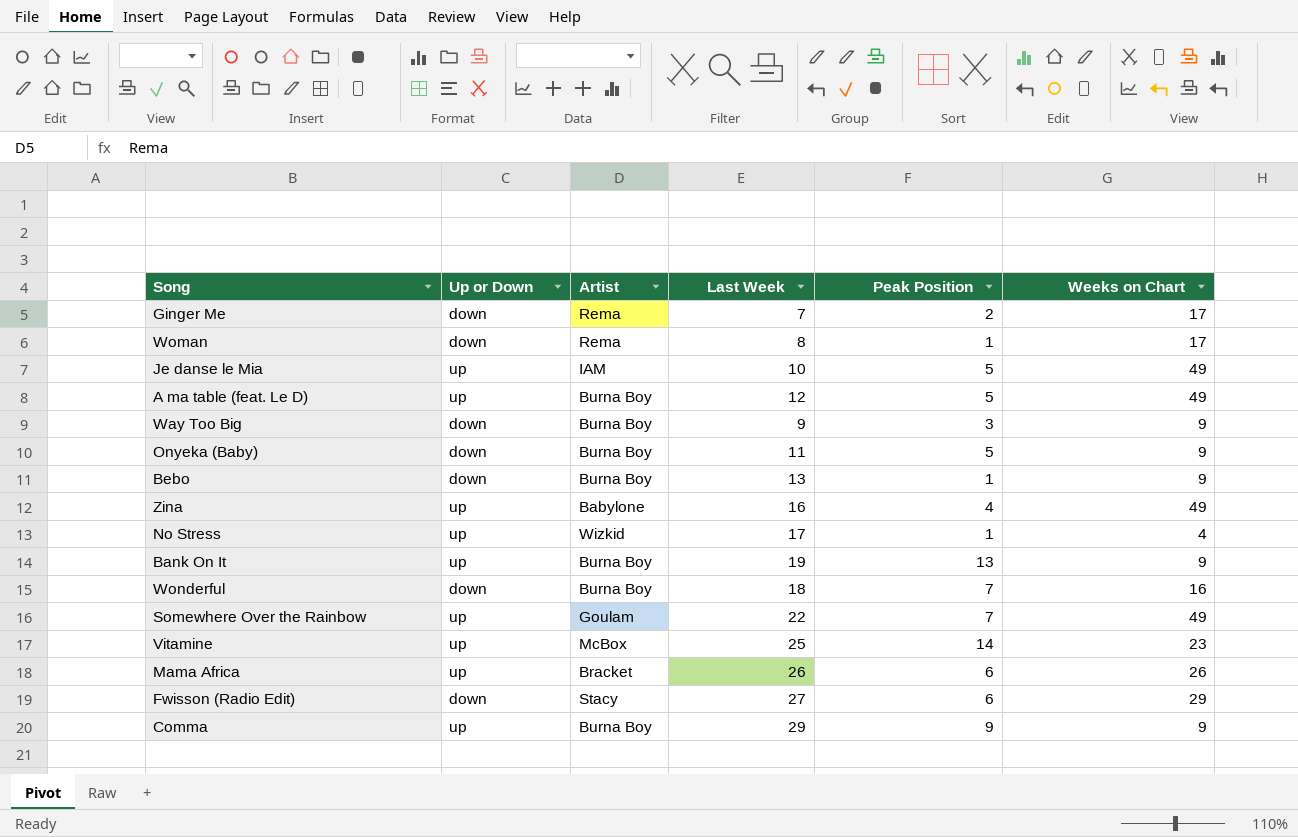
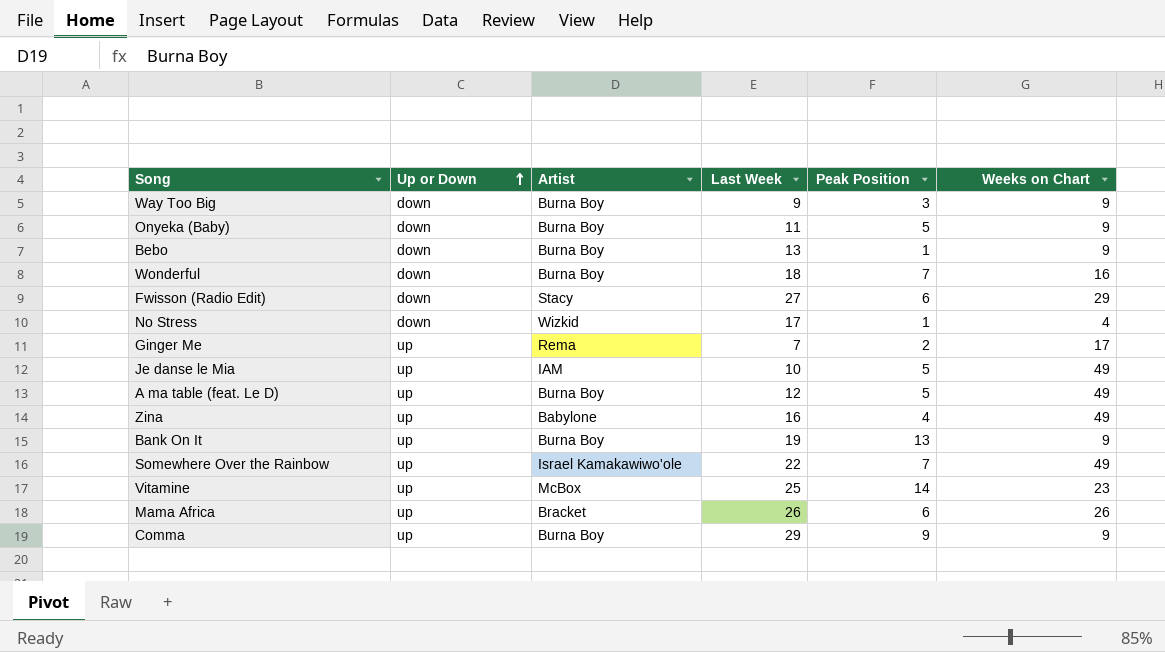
row order: none -> Up or Down ascending
row Woman: down | Rema | 8 | 1 | 17 -> none
No Stress | Up or Down: up -> down
Ginger Me | Up or Down: down -> up
Somewhere Over the Rainbow | Artist: Goulam -> Israel Kamakawiwo'ole

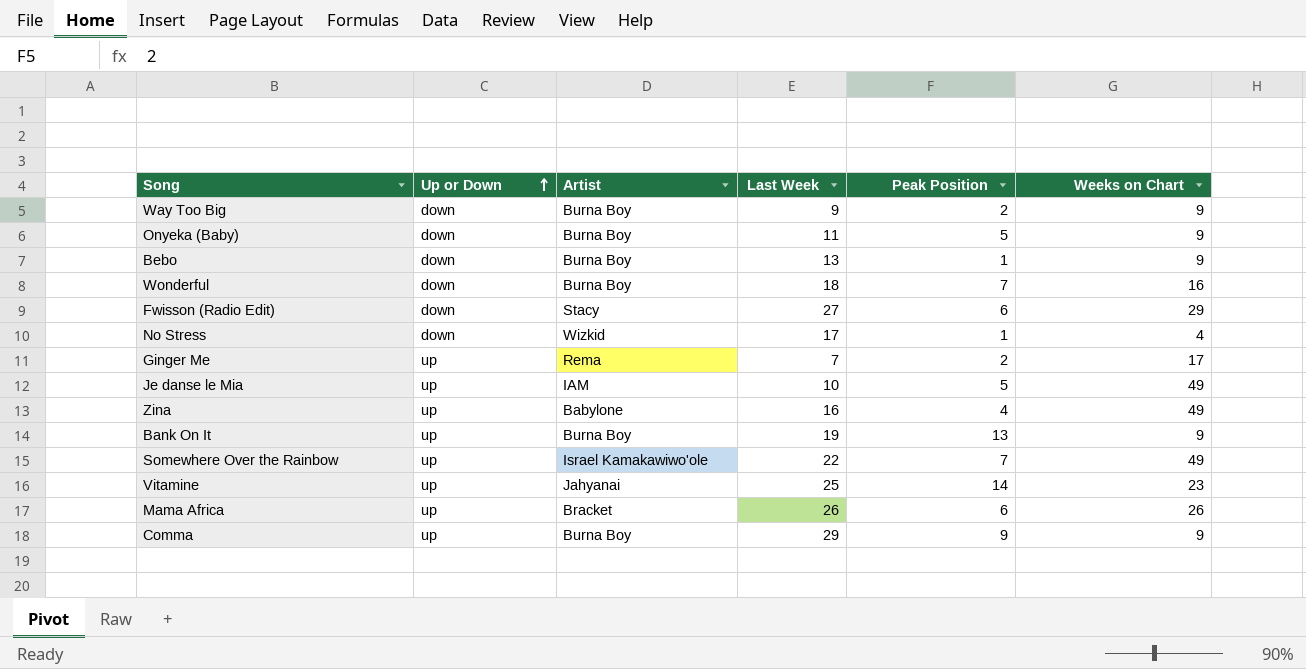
row A ma table (feat. Le D): up | Burna Boy | 12 | 5 | 49 -> none
Way Too Big | Peak Position: 3 -> 2
Vitamine | Artist: McBox -> Jahyanai

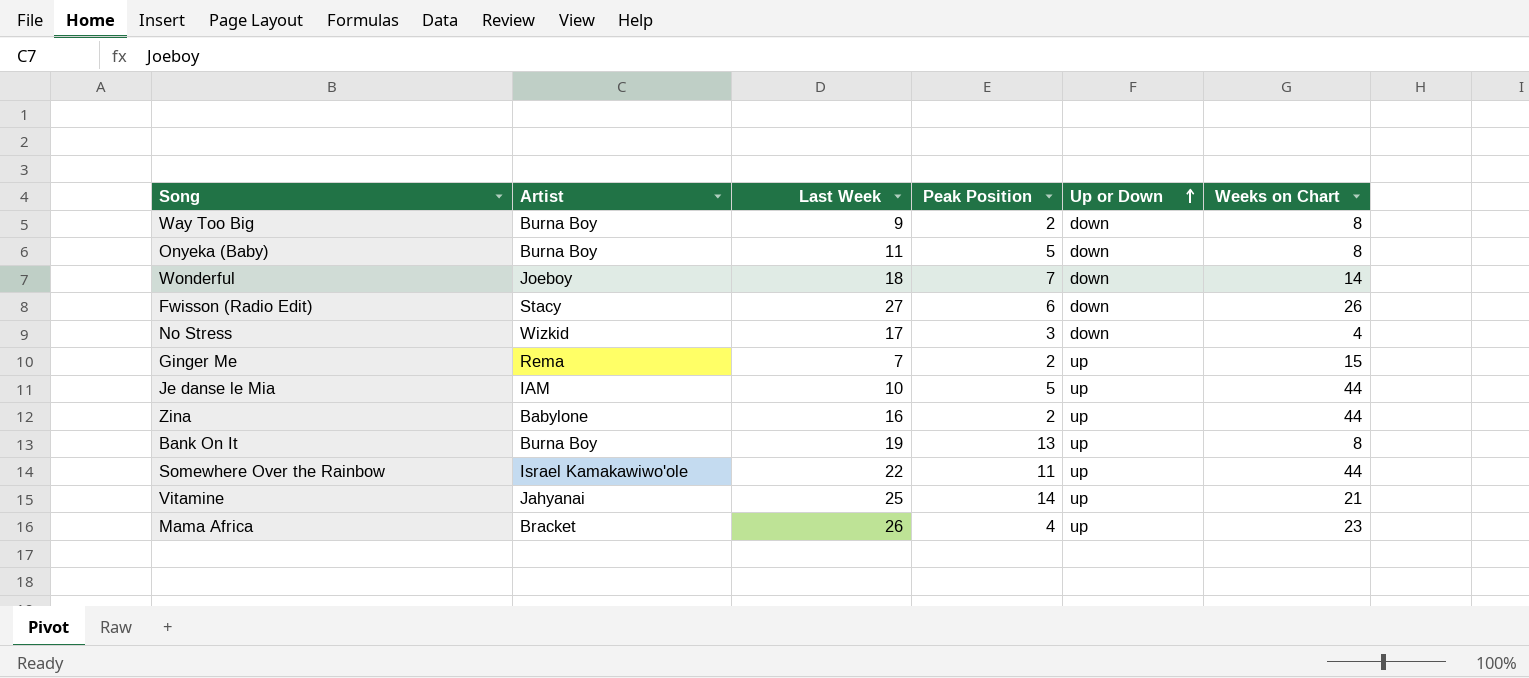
column Up or Down | position: 2 -> 5
row Bebo: down | Burna Boy | 13 | 1 | 9 -> none
row Comma: up | Burna Boy | 29 | 9 | 9 -> none
Way Too Big | Weeks on Chart: 9 -> 8
Onyeka (Baby) | Weeks on Chart: 9 -> 8
Wonderful | Artist: Burna Boy -> Joeboy
Wonderful | Weeks on Chart: 16 -> 14
Fwisson (Radio Edit) | Weeks on Chart: 29 -> 26
No Stress | Peak Position: 1 -> 3
Ginger Me | Weeks on Chart: 17 -> 15
Je danse le Mia | Weeks on Chart: 49 -> 44
Zina | Peak Position: 4 -> 2
Zina | Weeks on Chart: 49 -> 44
Bank On It | Weeks on Chart: 9 -> 8
Somewhere Over the Rainbow | Peak Position: 7 -> 11
Somewhere Over the Rainbow | Weeks on Chart: 49 -> 44
Vitamine | Weeks on Chart: 23 -> 21
Mama Africa | Peak Position: 6 -> 4
Mama Africa | Weeks on Chart: 26 -> 23

